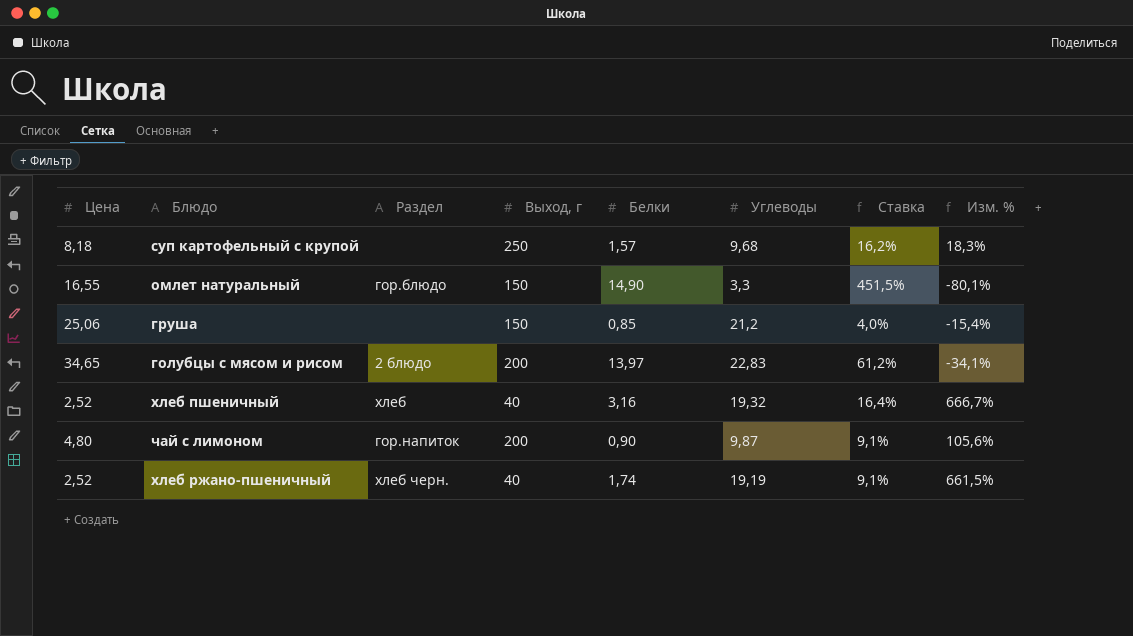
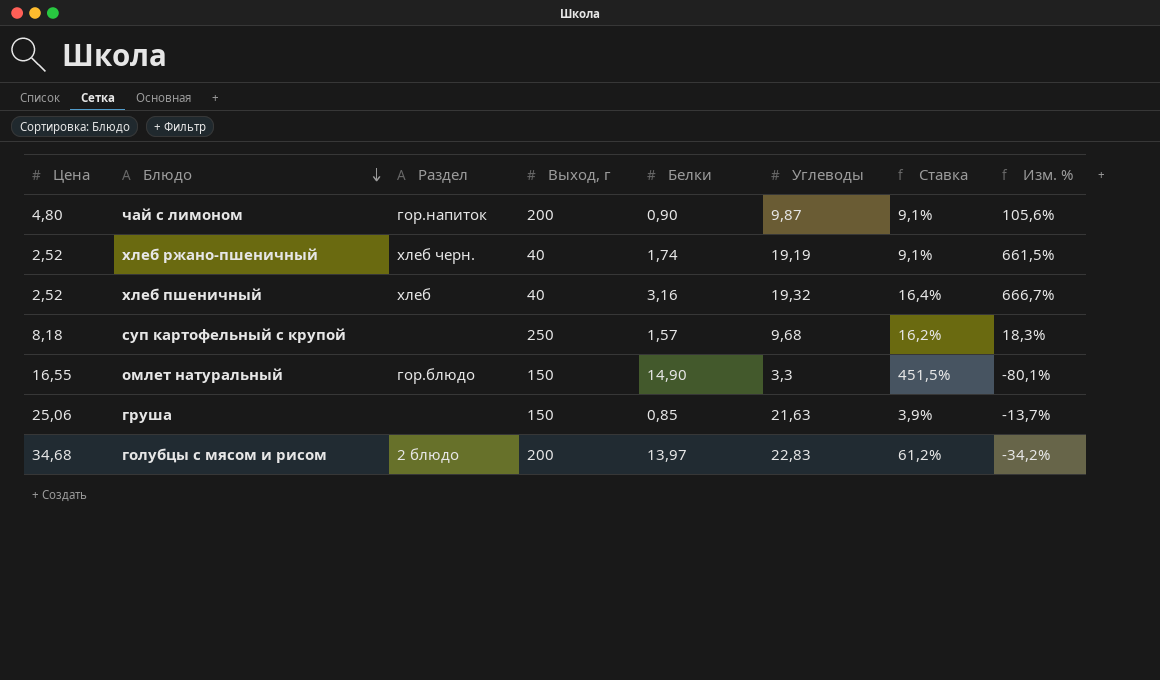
row order: none -> Блюдо descending
груша | Углеводы: 21,2 -> 21,63
груша | Ставка: 4,0% -> 3,9%
груша | Изм. %: -15,4% -> -13,7%
голубцы с мясом и рисом | Цена: 34,65 -> 34,68
голубцы с мясом и рисом | Изм. %: -34,1% -> -34,2%

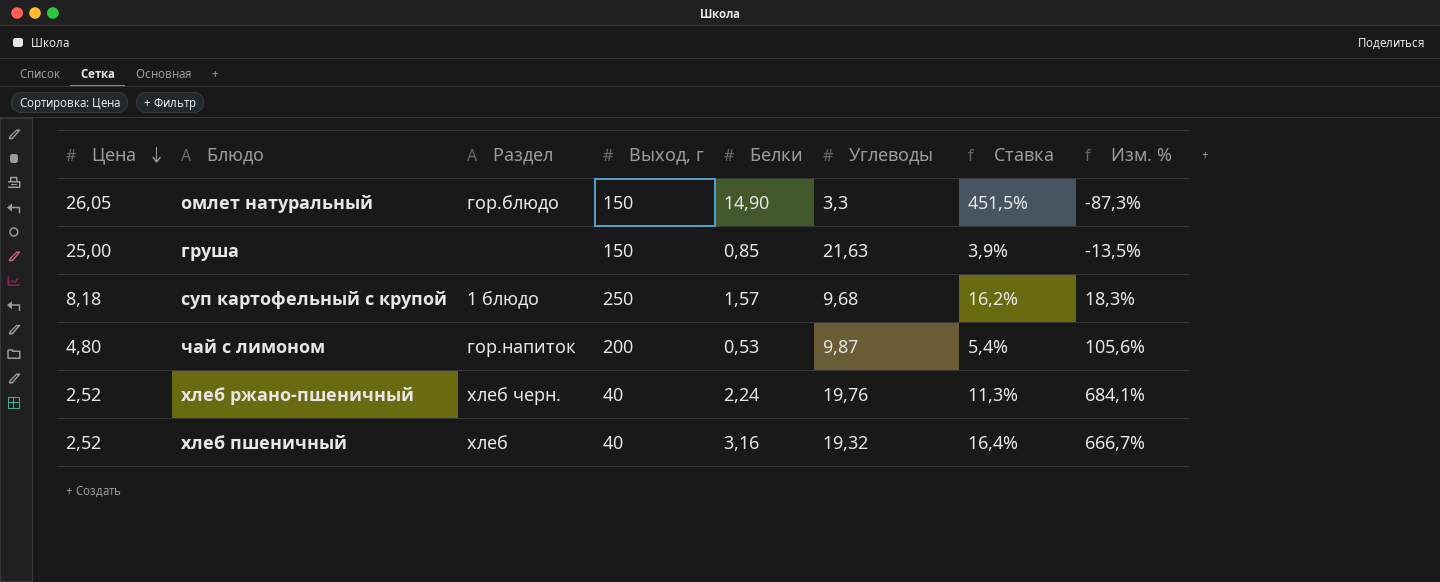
row order: Блюдо descending -> Цена descending
row голубцы с мясом и рисом: 34,68 | 2 блюдо | 200 | 13,97 | 22,83 | 61,2% | -34,2% -> none
омлет натуральный | Цена: 16,55 -> 26,05
омлет натуральный | Изм. %: -80,1% -> -87,3%
груша | Цена: 25,06 -> 25,00
груша | Изм. %: -13,7% -> -13,5%
суп картофельный с крупой | Раздел: none -> 1 блюдо
чай с лимоном | Белки: 0,90 -> 0,53
чай с лимоном | Ставка: 9,1% -> 5,4%
хлеб ржано-пшеничный | Белки: 1,74 -> 2,24
хлеб ржано-пшеничный | Углеводы: 19,19 -> 19,76
хлеб ржано-пшеничный | Ставка: 9,1% -> 11,3%
хлеб ржано-пшеничный | Изм. %: 661,5% -> 684,1%

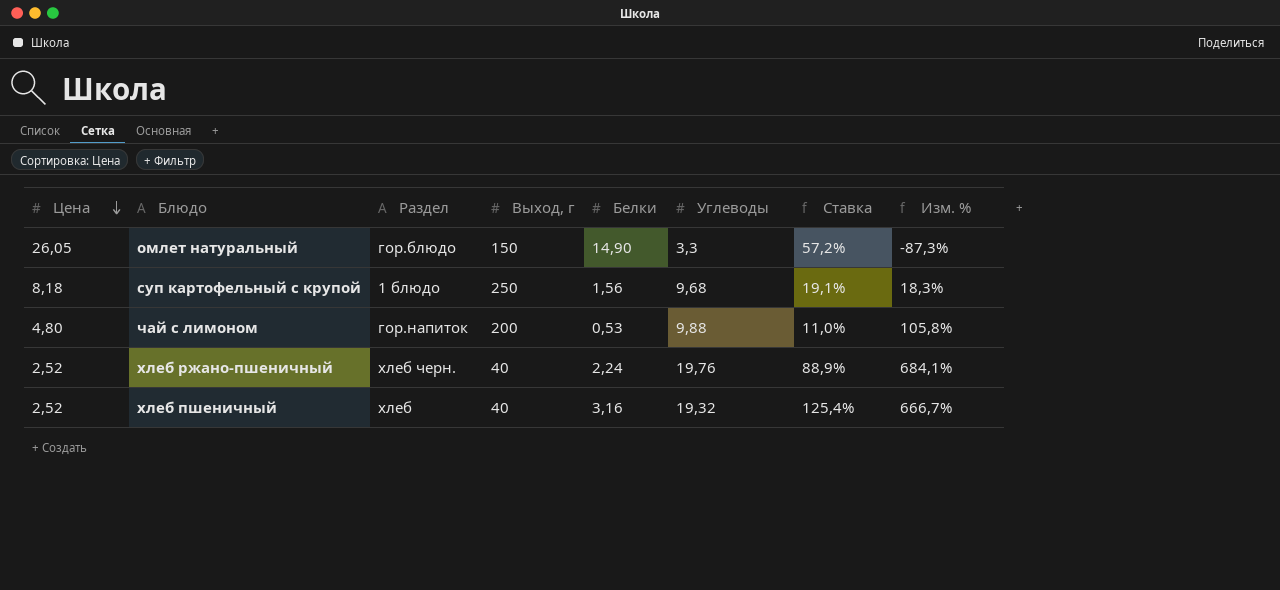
column Ставка | formula: [Белки] / [Углеводы] -> [Белки] / [Цена]
row груша: 25,00 | none | 150 | 0,85 | 21,63 | 3,9% | -13,5% -> none
суп картофельный с крупой | Белки: 1,57 -> 1,56
чай с лимоном | Углеводы: 9,87 -> 9,88
чай с лимоном | Изм. %: 105,6% -> 105,8%

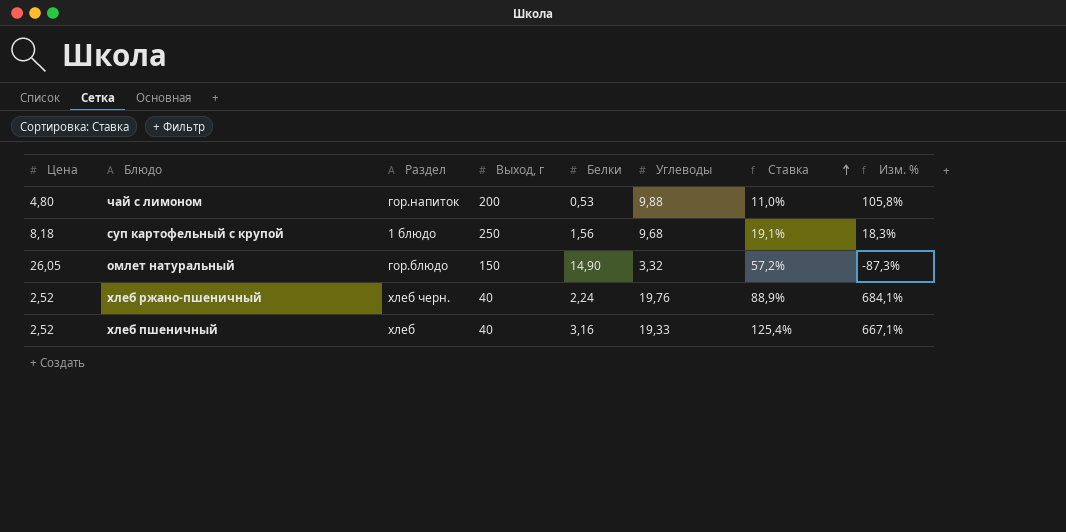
row order: Цена descending -> Ставка ascending
омлет натуральный | Углеводы: 3,3 -> 3,32
хлеб пшеничный | Углеводы: 19,32 -> 19,33
хлеб пшеничный | Изм. %: 666,7% -> 667,1%

